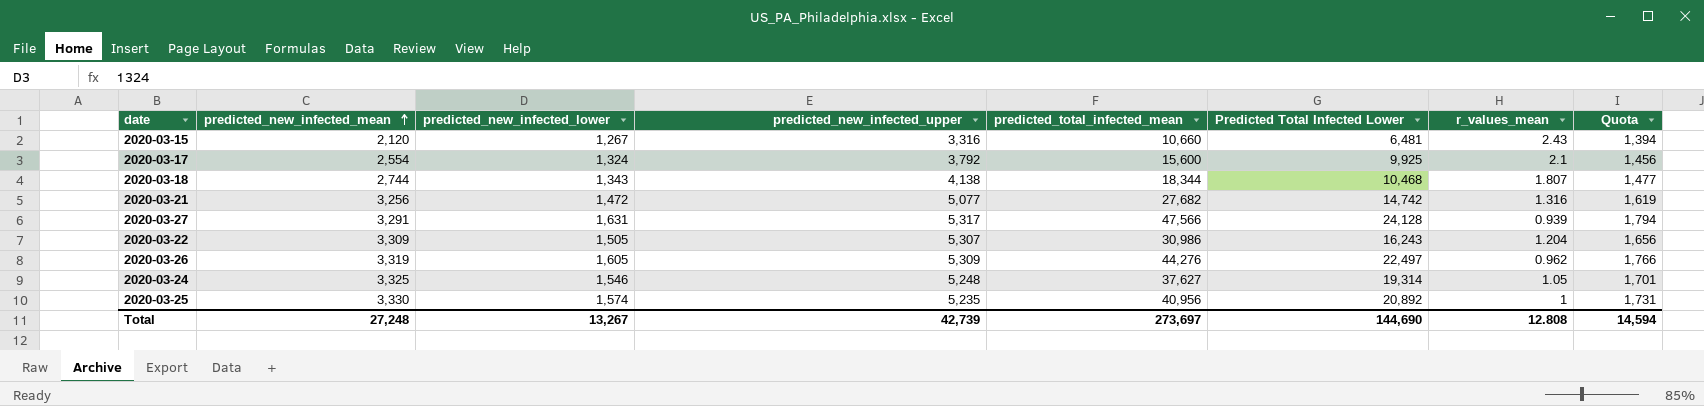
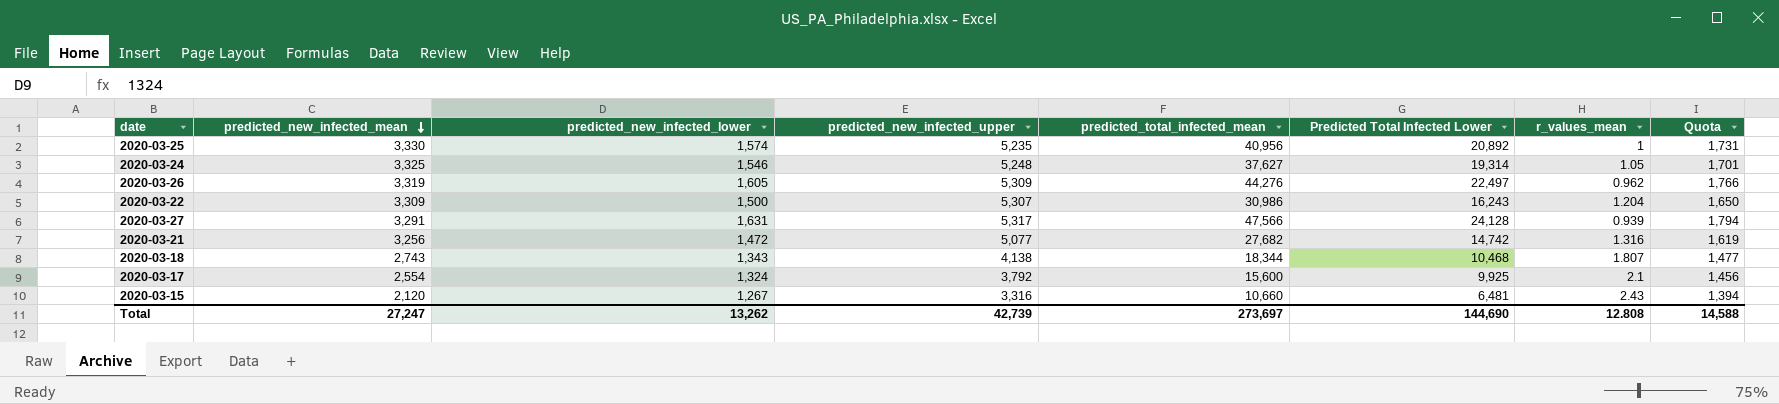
row order: predicted_new_infected_mean ascending -> predicted_new_infected_mean descending
2020-03-22 | predicted_new_infected_lower: 1,505 -> 1,500
2020-03-22 | Quota: 1,656 -> 1,650
2020-03-18 | predicted_new_infected_mean: 2,744 -> 2,743
Total | predicted_new_infected_mean: 27,248 -> 27,247
Total | predicted_new_infected_lower: 13,267 -> 13,262
Total | Quota: 14,594 -> 14,588

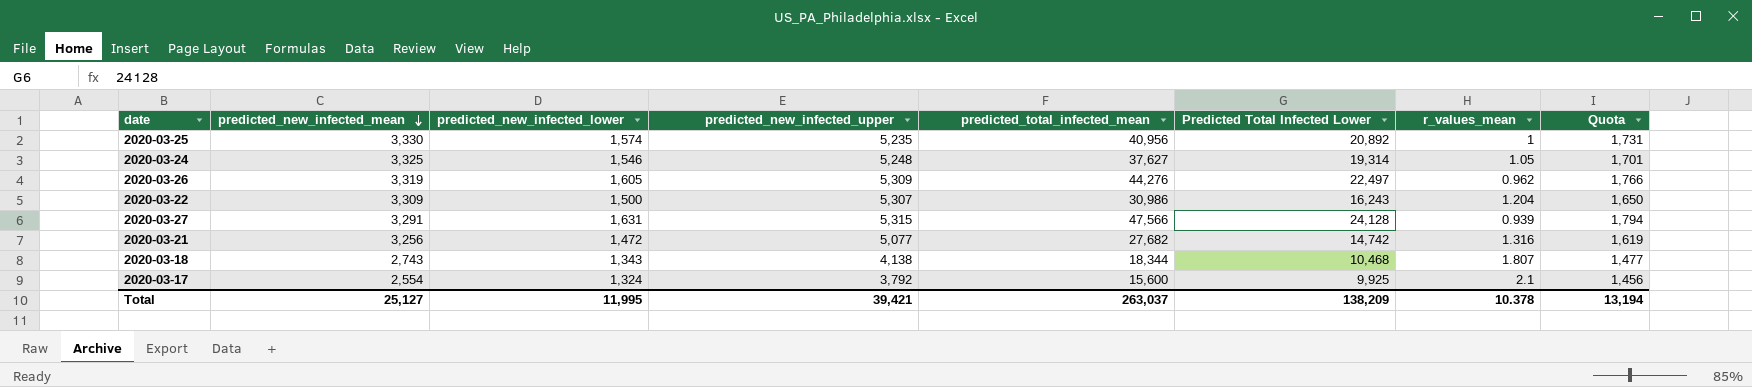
row 2020-03-15: 2,120 | 1,267 | 3,316 | 10,660 | 6,481 | 2.43 | 1,394 -> none
2020-03-27 | predicted_new_infected_upper: 5,317 -> 5,315
Total | predicted_new_infected_mean: 27,247 -> 25,127
Total | predicted_new_infected_lower: 13,262 -> 11,995
Total | predicted_new_infected_upper: 42,739 -> 39,421
Total | predicted_total_infected_mean: 273,697 -> 263,037
Total | Predicted Total Infected Lower: 144,690 -> 138,209
Total | r_values_mean: 12.808 -> 10.378
Total | Quota: 14,588 -> 13,194

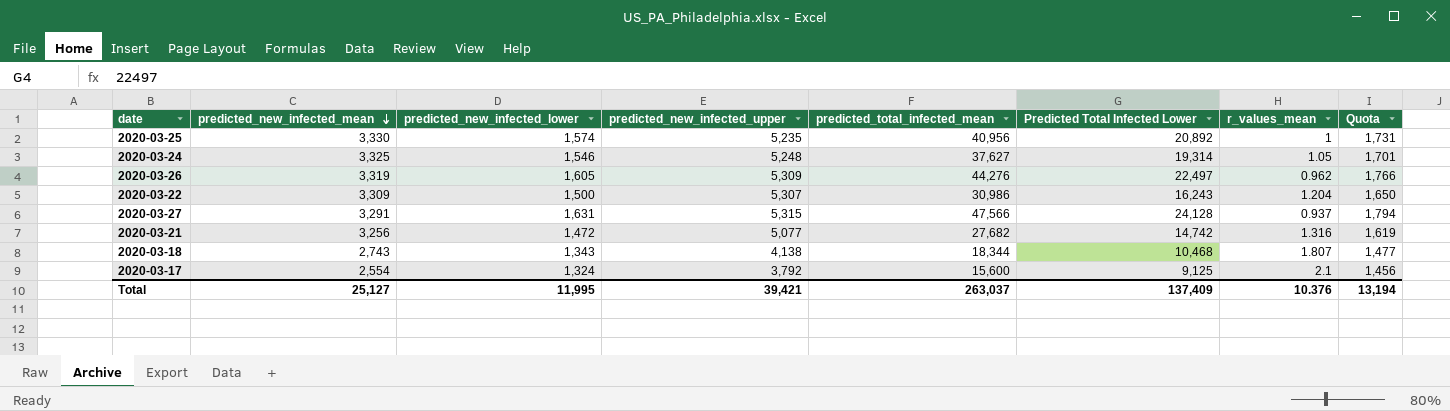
2020-03-27 | r_values_mean: 0.939 -> 0.937
2020-03-17 | Predicted Total Infected Lower: 9,925 -> 9,125
Total | Predicted Total Infected Lower: 138,209 -> 137,409
Total | r_values_mean: 10.378 -> 10.376

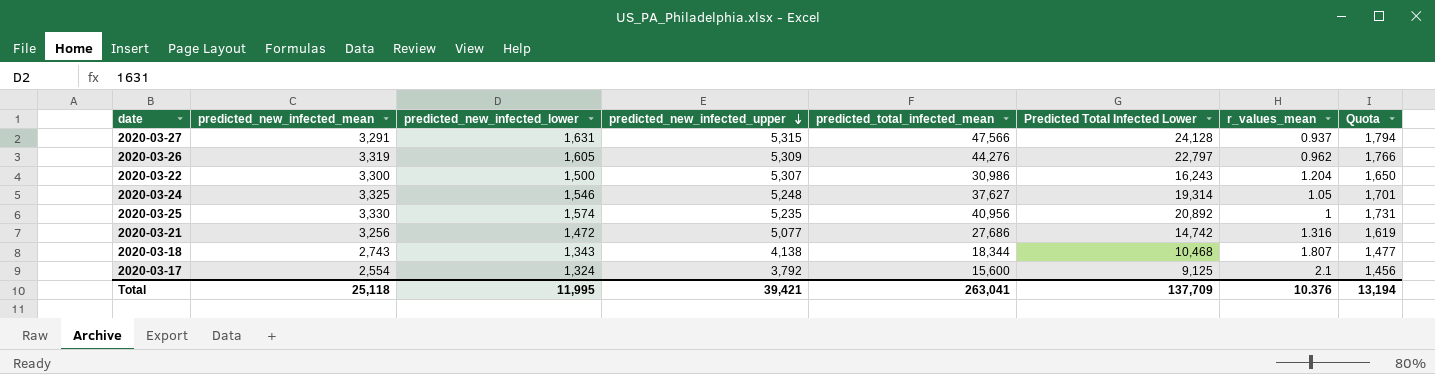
row order: predicted_new_infected_mean descending -> predicted_new_infected_upper descending
2020-03-26 | Predicted Total Infected Lower: 22,497 -> 22,797
2020-03-22 | predicted_new_infected_mean: 3,309 -> 3,300
2020-03-21 | predicted_total_infected_mean: 27,682 -> 27,686
Total | predicted_new_infected_mean: 25,127 -> 25,118
Total | predicted_total_infected_mean: 263,037 -> 263,041
Total | Predicted Total Infected Lower: 137,409 -> 137,709

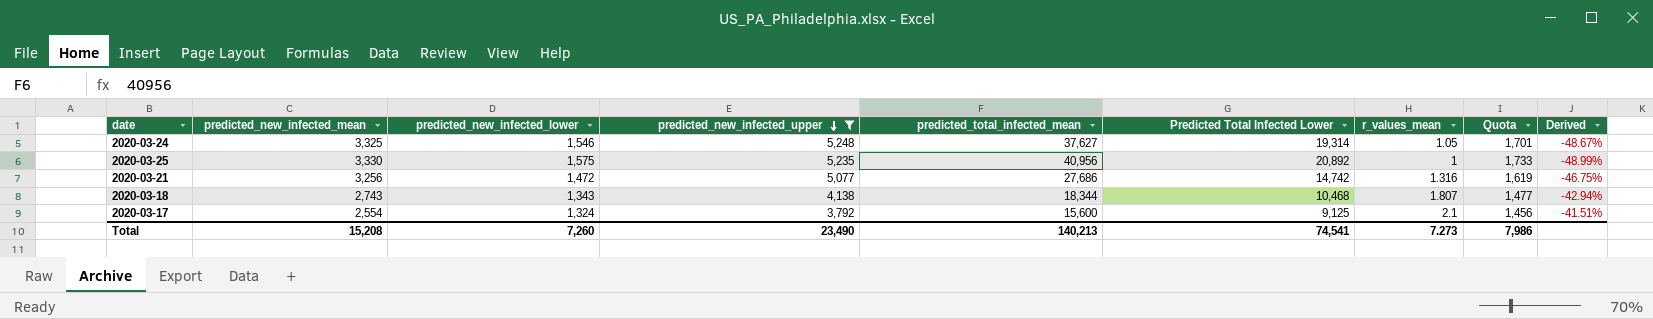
filter: none -> predicted_new_infected_upper <= 5,248
column Derived | formula: none -> ([Predicted Total Infected Lower] - [predicted_total_infected_mean]) / [predicted_total_infected_mean]
2020-03-25 | predicted_new_infected_lower: 1,574 -> 1,575
2020-03-25 | Quota: 1,731 -> 1,733
Total | predicted_new_infected_mean: 25,118 -> 15,208
Total | predicted_new_infected_lower: 11,995 -> 7,260
Total | predicted_new_infected_upper: 39,421 -> 23,490
Total | predicted_total_infected_mean: 263,041 -> 140,213
Total | Predicted Total Infected Lower: 137,709 -> 74,541
Total | r_values_mean: 10.376 -> 7.273
Total | Quota: 13,194 -> 7,986

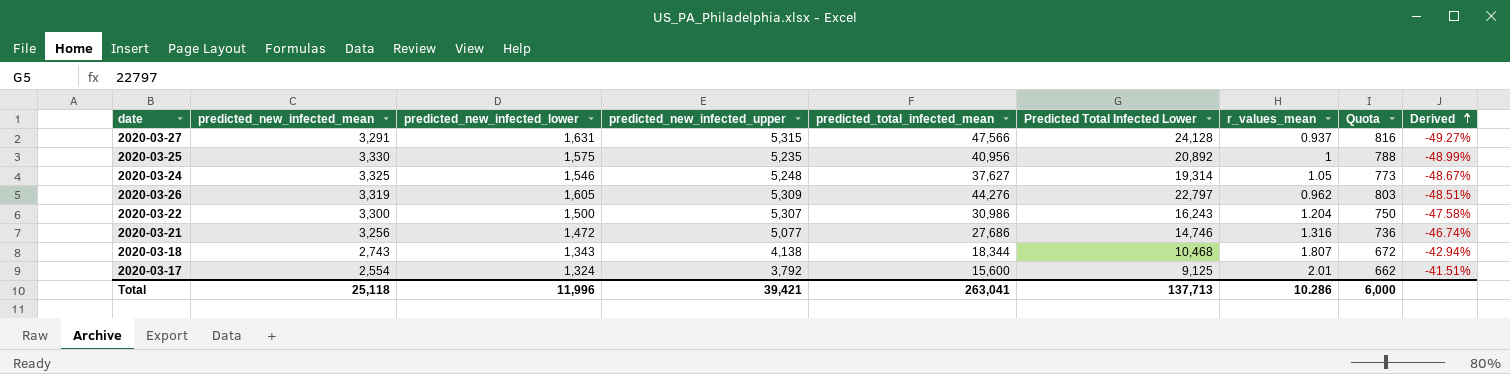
filter: predicted_new_infected_upper <= 5,248 -> none
row order: predicted_new_infected_upper descending -> Derived ascending
column Quota | formula: [predicted_new_infected_lower] * 1.1 -> [predicted_new_infected_lower] * 0.5
2020-03-21 | Predicted Total Infected Lower: 14,742 -> 14,746
2020-03-21 | Derived: -46.75% -> -46.74%
2020-03-17 | r_values_mean: 2.1 -> 2.01
Total | predicted_new_infected_mean: 15,208 -> 25,118
Total | predicted_new_infected_lower: 7,260 -> 11,996
Total | predicted_new_infected_upper: 23,490 -> 39,421
Total | predicted_total_infected_mean: 140,213 -> 263,041
Total | Predicted Total Infected Lower: 74,541 -> 137,713
Total | r_values_mean: 7.273 -> 10.286
Total | Quota: 7,986 -> 6,000

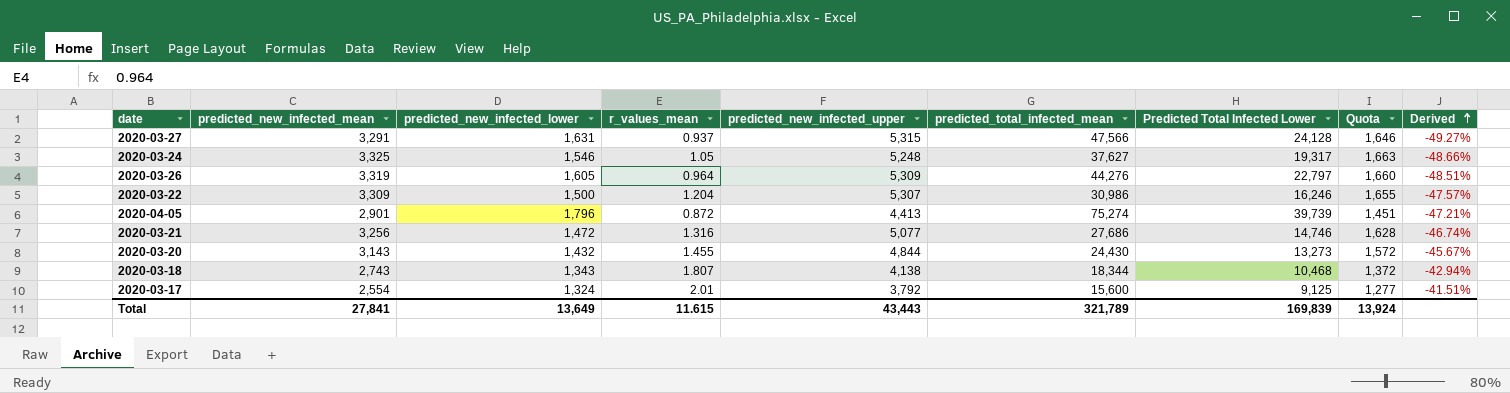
column r_values_mean | position: 7 -> 4
column Quota | formula: [predicted_new_infected_lower] * 0.5 -> [predicted_new_infected_mean] * 0.5
row 2020-03-25: 3,330 | 1,575 | 5,235 | 40,956 | 20,892 | 1 | 788 | -48.99% -> none
2020-03-24 | Predicted Total Infected Lower: 19,314 -> 19,317
2020-03-24 | Derived: -48.67% -> -48.66%
2020-03-26 | r_values_mean: 0.962 -> 0.964
2020-03-22 | predicted_new_infected_mean: 3,300 -> 3,309
2020-03-22 | Predicted Total Infected Lower: 16,243 -> 16,246
2020-03-22 | Derived: -47.58% -> -47.57%
row 2020-04-05: none -> 2,901 | 1,796 | 0.872 | 4,413 | 75,274 | 39,739 | 1,451 | -47.21%
row 2020-03-20: none -> 3,143 | 1,432 | 1.455 | 4,844 | 24,430 | 13,273 | 1,572 | -45.67%
Total | predicted_new_infected_mean: 25,118 -> 27,841
Total | predicted_new_infected_lower: 11,996 -> 13,649
Total | r_values_mean: 10.286 -> 11.615
Total | predicted_new_infected_upper: 39,421 -> 43,443
Total | predicted_total_infected_mean: 263,041 -> 321,789
Total | Predicted Total Infected Lower: 137,713 -> 169,839
Total | Quota: 6,000 -> 13,924

